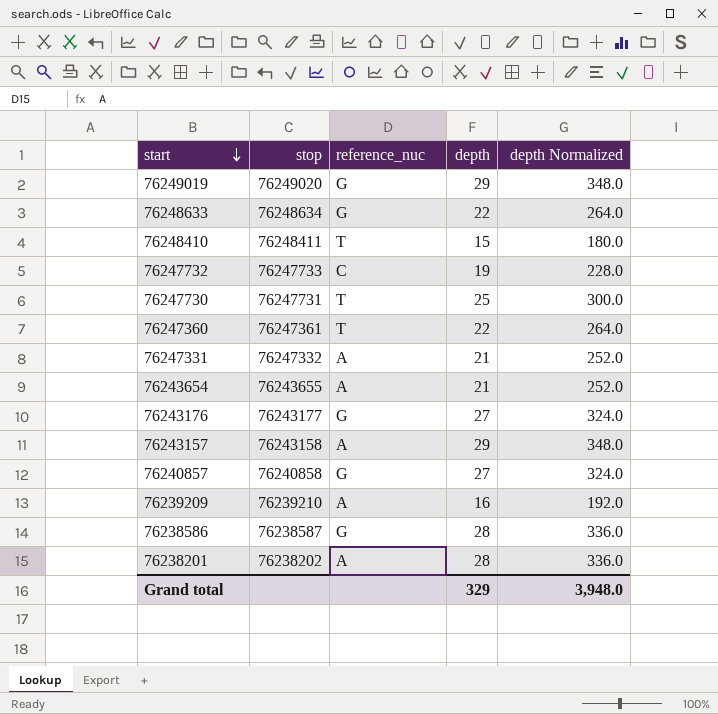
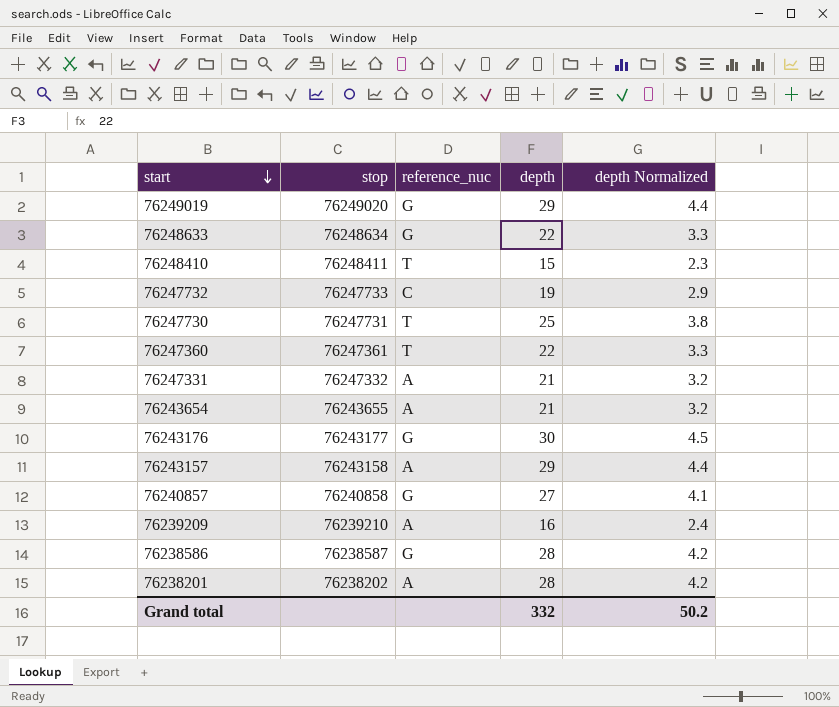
column depth Normalized | formula: [depth] * 12 -> [depth] * 0.15
76243176 | depth: 27 -> 30
Grand total | depth: 329 -> 332
Grand total | depth Normalized: 3,948.0 -> 50.2

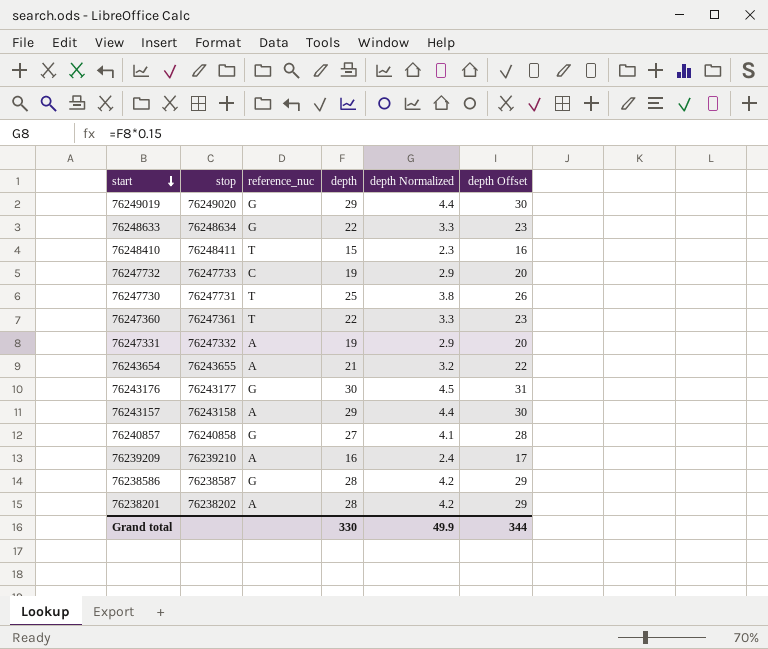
column depth Offset | formula: none -> [depth] + 1
76247331 | depth: 21 -> 19
76247331 | depth Normalized: 3.2 -> 2.9
Grand total | depth: 332 -> 330
Grand total | depth Normalized: 50.2 -> 49.9

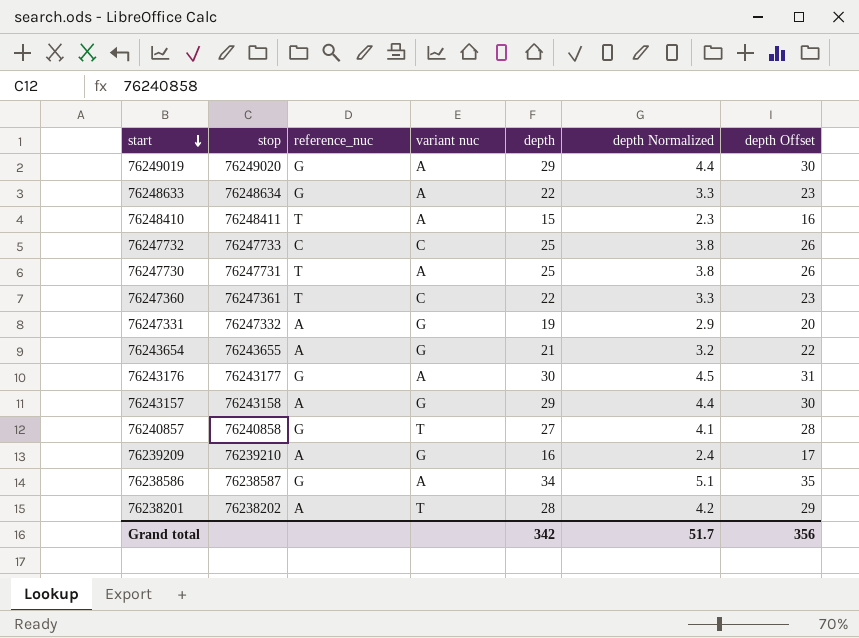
column variant nuc | position: none -> 4
76247732 | depth: 19 -> 25
76247732 | depth Normalized: 2.9 -> 3.8
76247732 | depth Offset: 20 -> 26
76238586 | depth: 28 -> 34
76238586 | depth Normalized: 4.2 -> 5.1
76238586 | depth Offset: 29 -> 35
Grand total | depth: 330 -> 342
Grand total | depth Normalized: 49.9 -> 51.7
Grand total | depth Offset: 344 -> 356

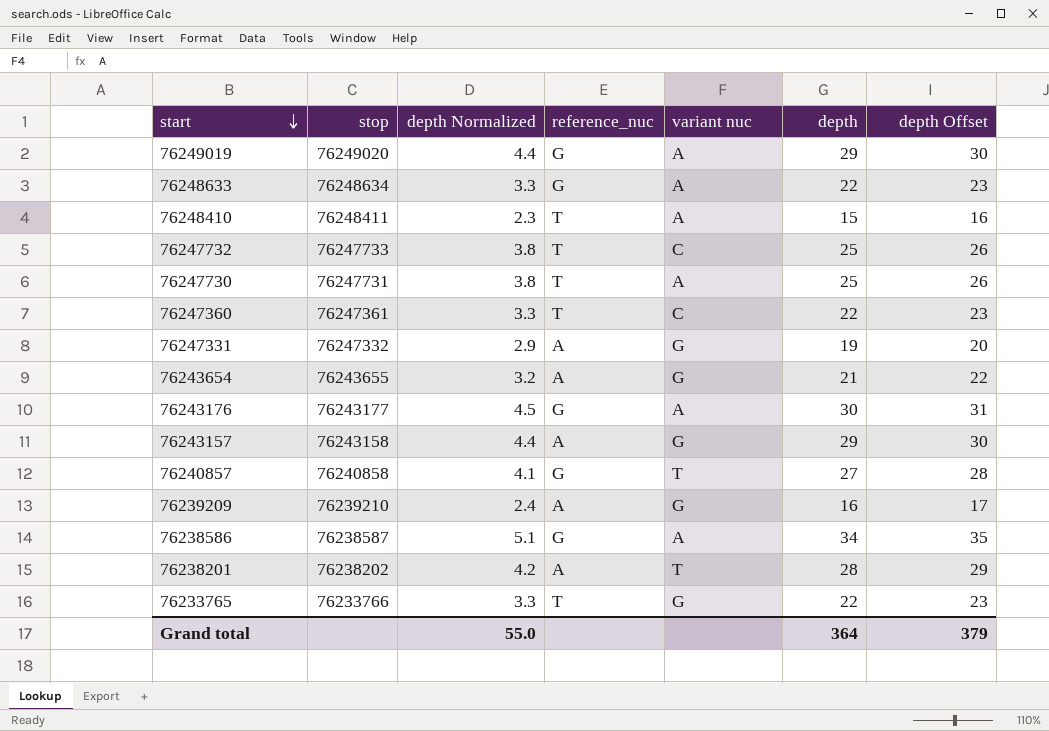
column depth Normalized | position: 6 -> 3
76247732 | reference_nuc: C -> T
row 76233765: none -> 76233766 | 3.3 | T | G | 22 | 23
Grand total | depth Normalized: 51.7 -> 55.0
Grand total | depth: 342 -> 364
Grand total | depth Offset: 356 -> 379

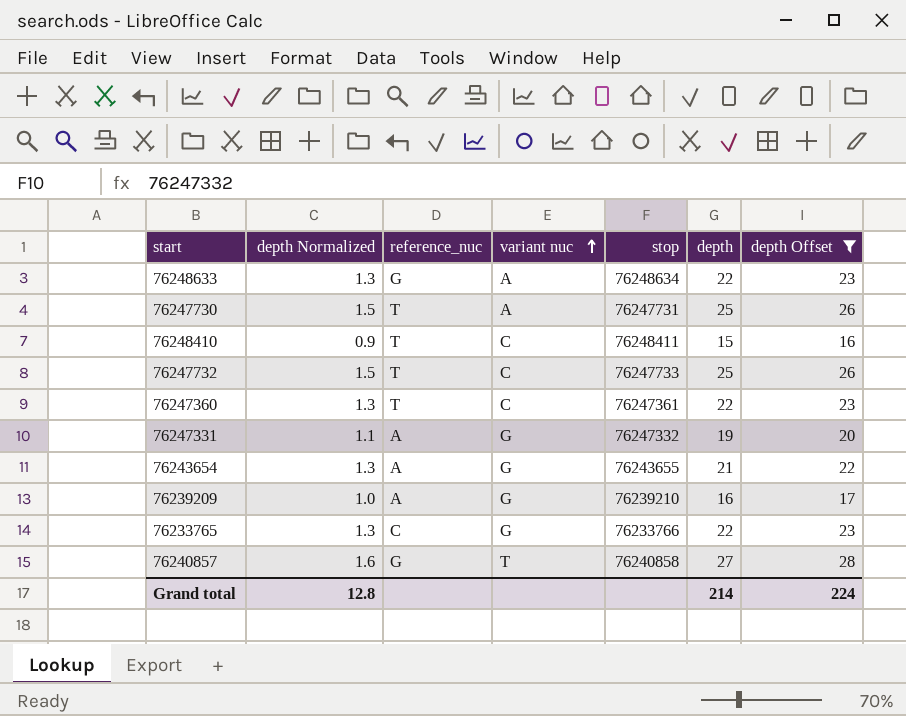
filter: none -> depth Offset <= 28
row order: start descending -> variant nuc ascending
column depth Normalized | formula: [depth] * 0.15 -> [depth] * 0.06
column stop | position: 2 -> 5
76248410 | variant nuc: A -> C
76233765 | reference_nuc: T -> C
Grand total | depth Normalized: 55.0 -> 12.8
Grand total | depth: 364 -> 214
Grand total | depth Offset: 379 -> 224

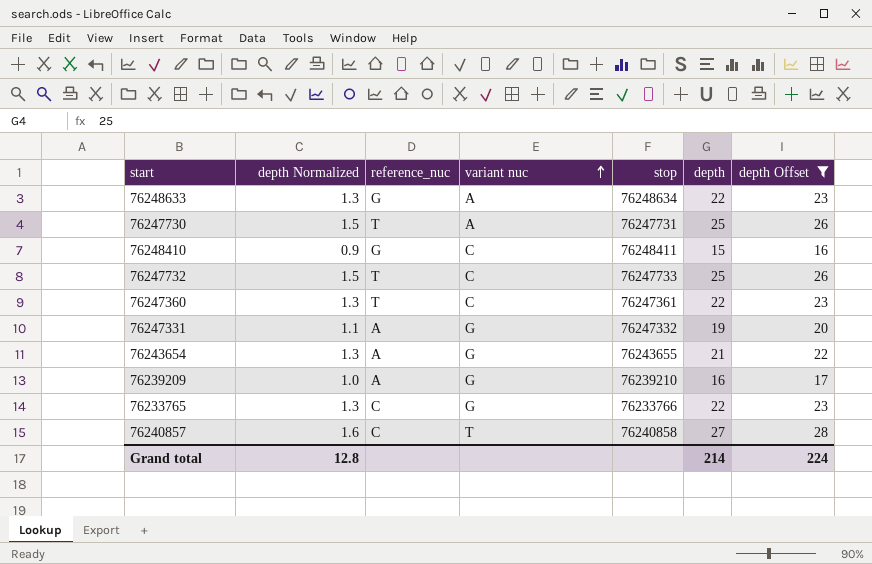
76248410 | reference_nuc: T -> G
76240857 | reference_nuc: G -> C

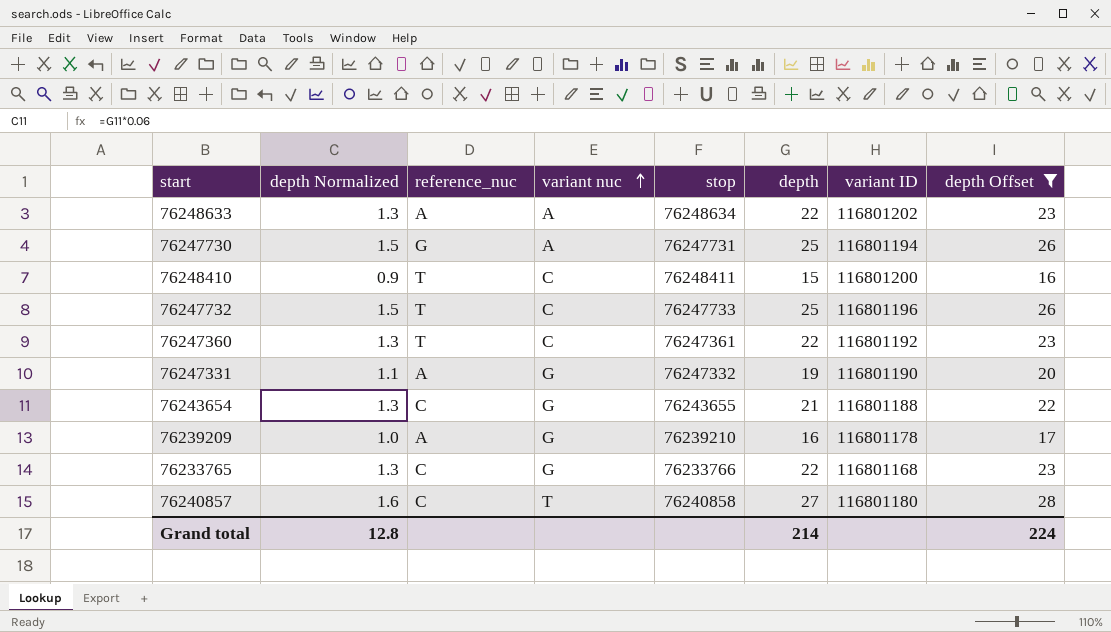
column variant ID | position: none -> 7
76248633 | reference_nuc: G -> A
76247730 | reference_nuc: T -> G
76248410 | reference_nuc: G -> T
76243654 | reference_nuc: A -> C

